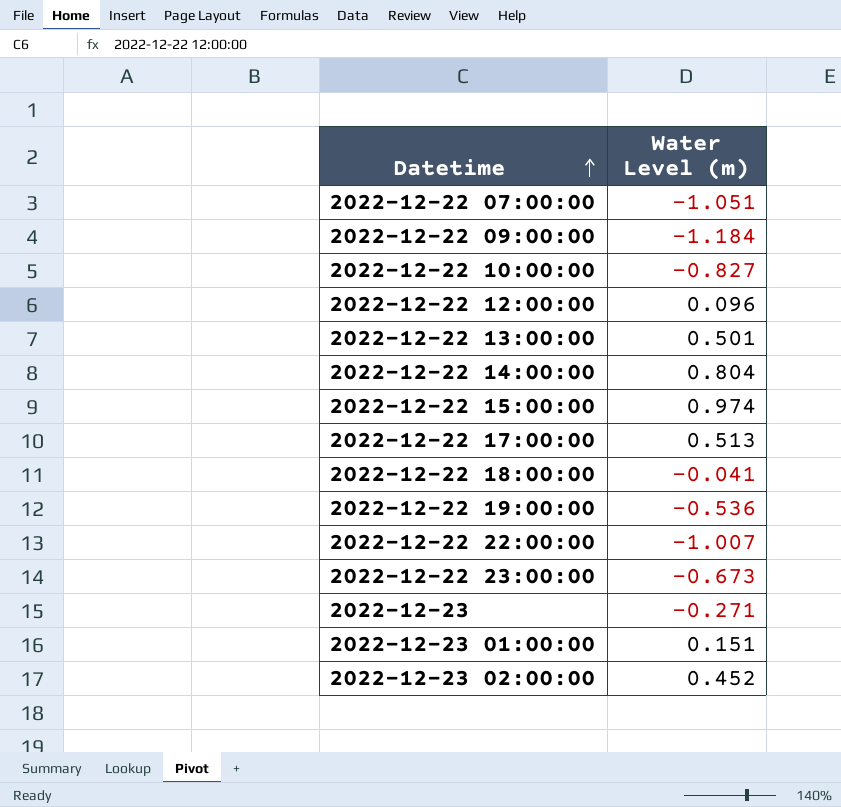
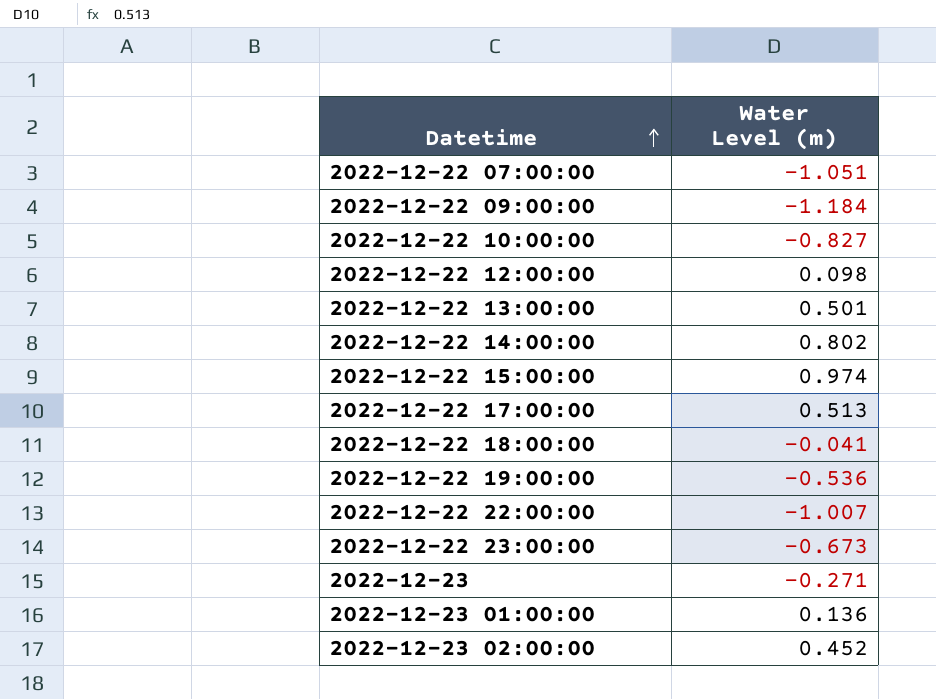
2022-12-22 12:00:00 | Water Level (m): 0.096 -> 0.098
2022-12-22 14:00:00 | Water Level (m): 0.804 -> 0.802
2022-12-23 01:00:00 | Water Level (m): 0.151 -> 0.136

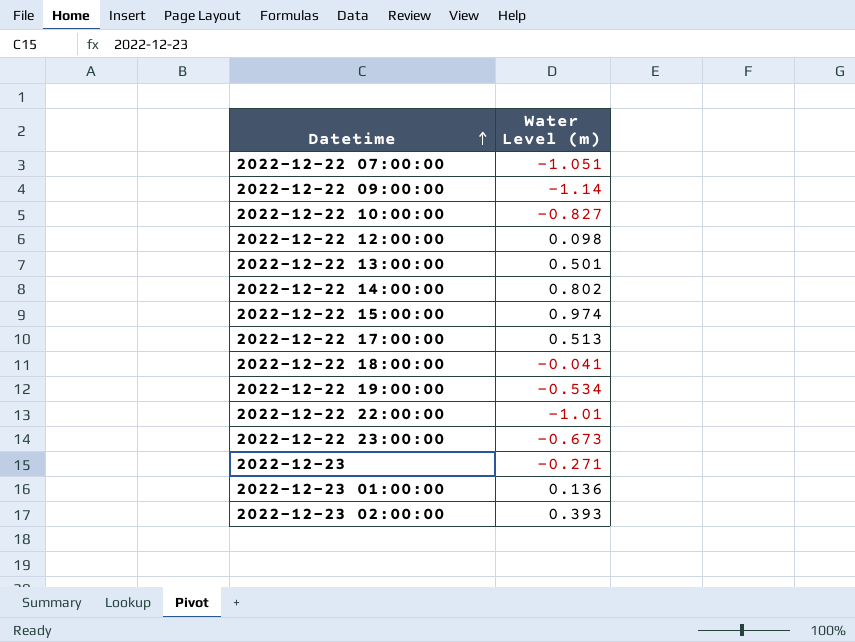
2022-12-22 09:00:00 | Water Level (m): -1.184 -> -1.14
2022-12-22 19:00:00 | Water Level (m): -0.536 -> -0.534
2022-12-22 22:00:00 | Water Level (m): -1.007 -> -1.01
2022-12-23 02:00:00 | Water Level (m): 0.452 -> 0.393

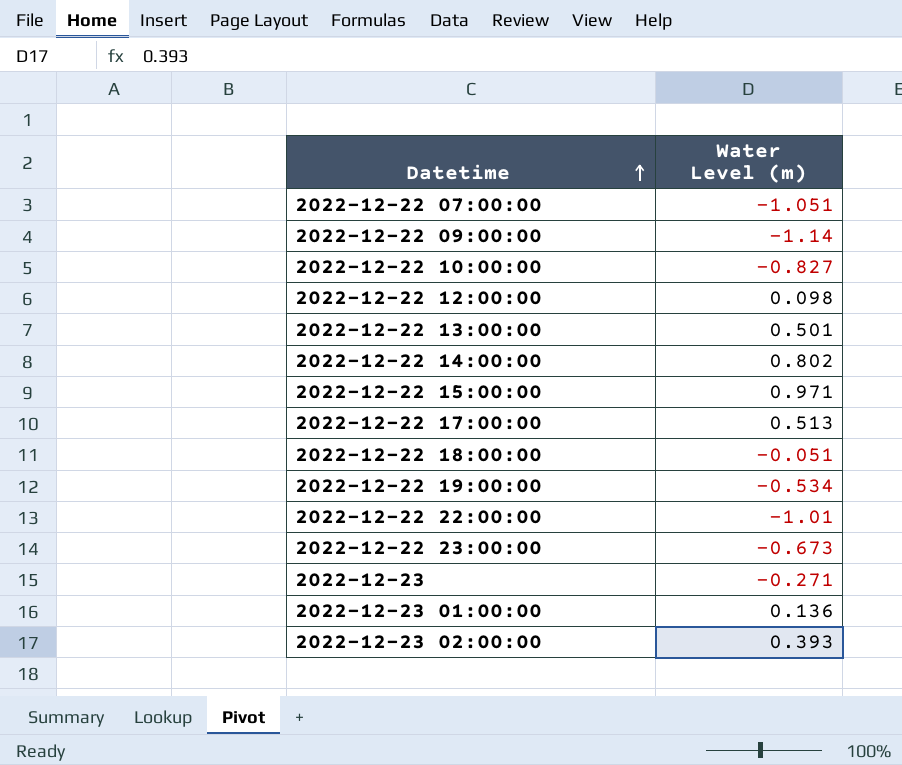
2022-12-22 15:00:00 | Water Level (m): 0.974 -> 0.971
2022-12-22 18:00:00 | Water Level (m): -0.041 -> -0.051

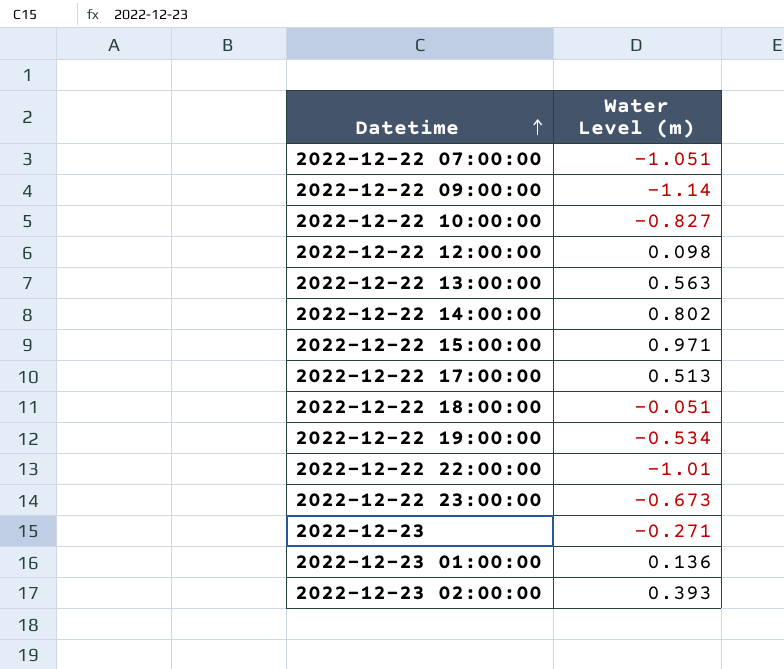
2022-12-22 13:00:00 | Water Level (m): 0.501 -> 0.563

